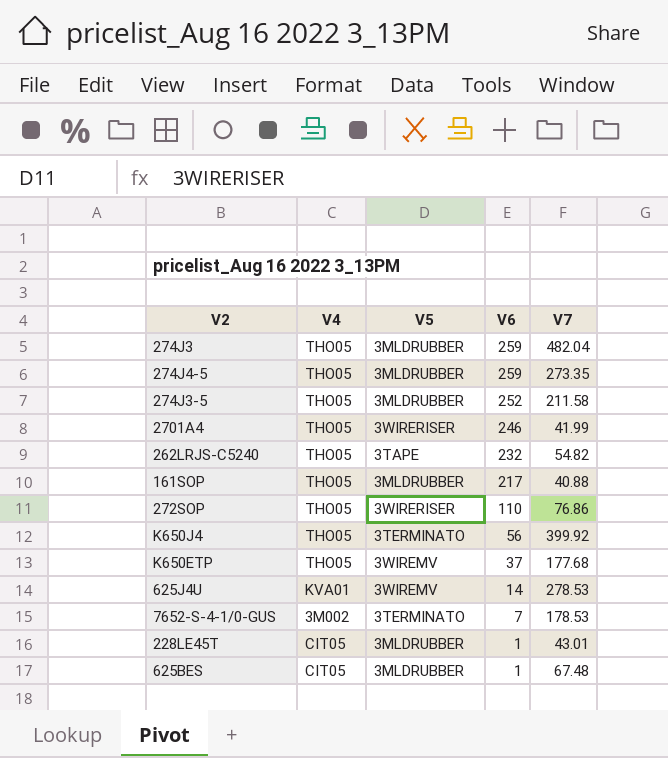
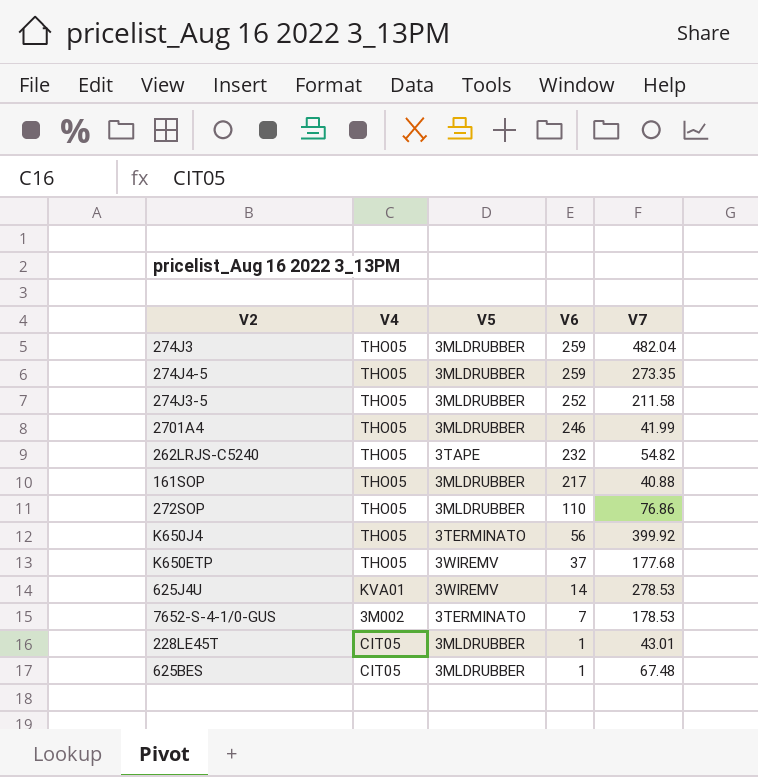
2701A4 | V5: 3WIRERISER -> 3MLDRUBBER
272SOP | V5: 3WIRERISER -> 3MLDRUBBER

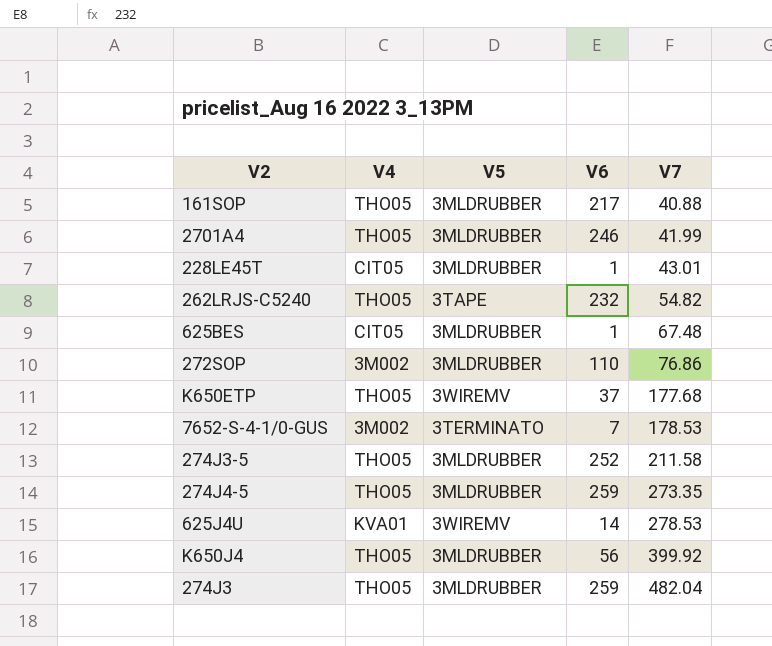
row order: V6 descending -> V7 ascending
272SOP | V4: THO05 -> 3M002
K650J4 | V5: 3TERMINATO -> 3MLDRUBBER

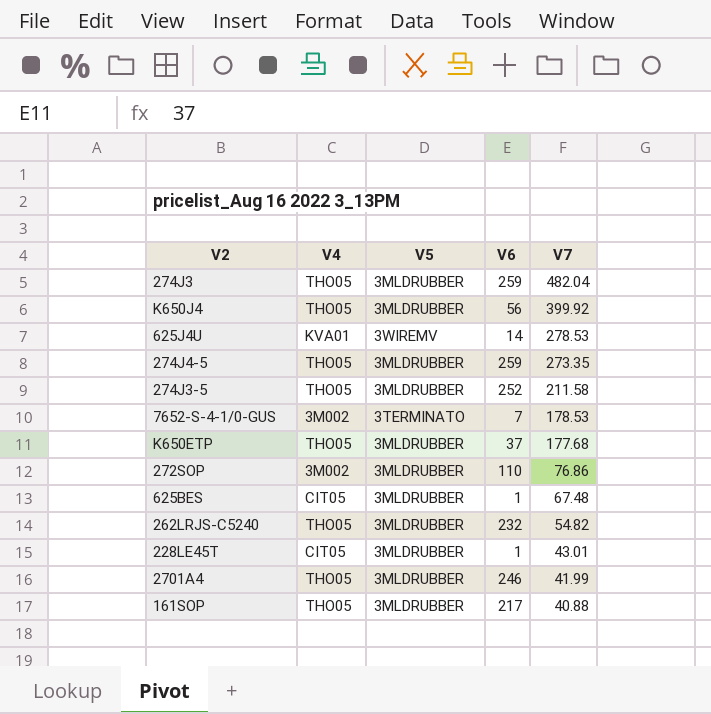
row order: V7 ascending -> V7 descending
K650ETP | V5: 3WIREMV -> 3MLDRUBBER
262LRJS-C5240 | V5: 3TAPE -> 3MLDRUBBER

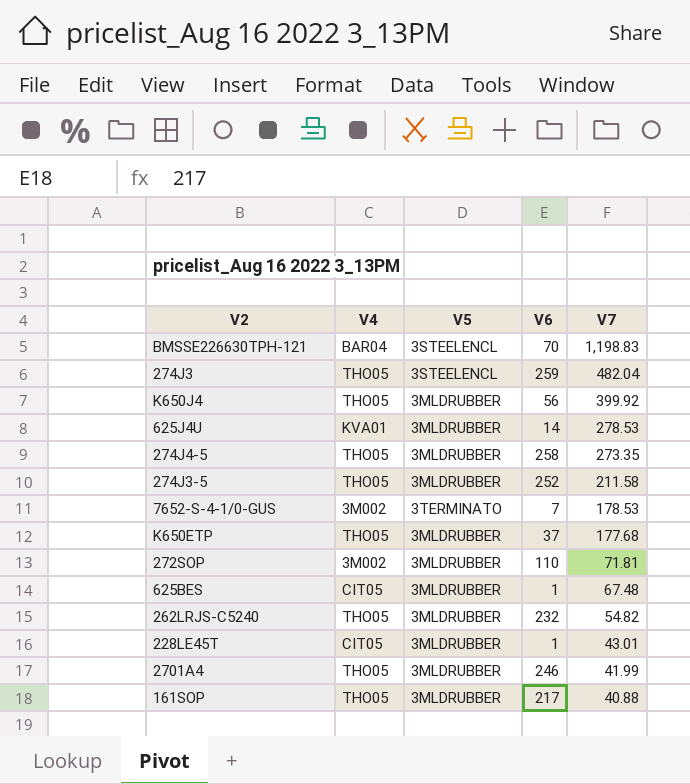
row BMSSE226630TPH-121: none -> BAR04 | 3STEELENCL | 70 | 1,198.83
274J3 | V5: 3MLDRUBBER -> 3STEELENCL
625J4U | V5: 3WIREMV -> 3MLDRUBBER
274J4-5 | V6: 259 -> 258
272SOP | V7: 76.86 -> 71.81

